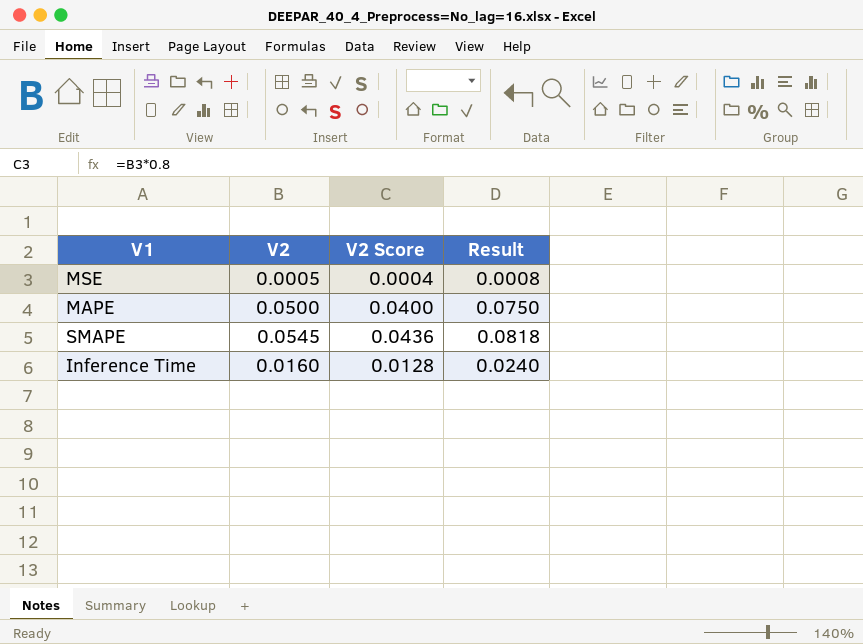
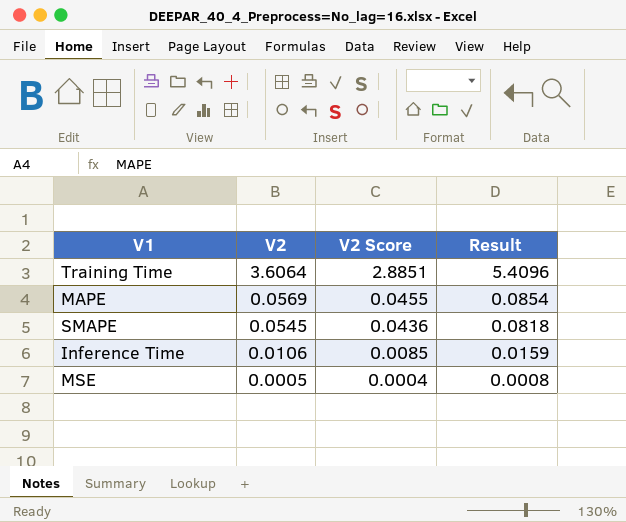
row order: none -> V2 descending
row Training Time: none -> 3.6064 | 2.8851 | 5.4096
MAPE | V2: 0.0500 -> 0.0569
MAPE | V2 Score: 0.0400 -> 0.0455
MAPE | Result: 0.0750 -> 0.0854
Inference Time | V2: 0.0160 -> 0.0106
Inference Time | V2 Score: 0.0128 -> 0.0085
Inference Time | Result: 0.0240 -> 0.0159

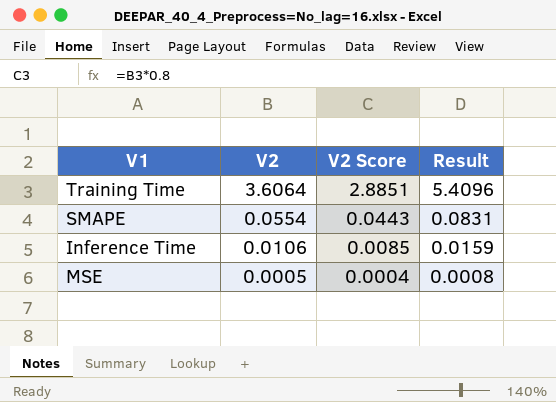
row MAPE: 0.0569 | 0.0455 | 0.0854 -> none
SMAPE | V2: 0.0545 -> 0.0554
SMAPE | V2 Score: 0.0436 -> 0.0443
SMAPE | Result: 0.0818 -> 0.0831

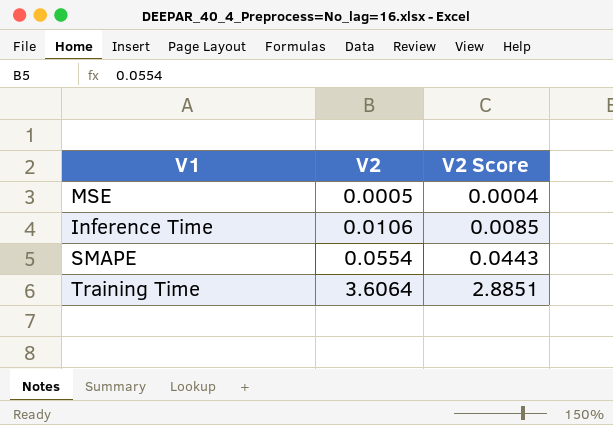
row order: V2 descending -> V2 ascending
column Result | formula: [V2] * 1.5 -> none

